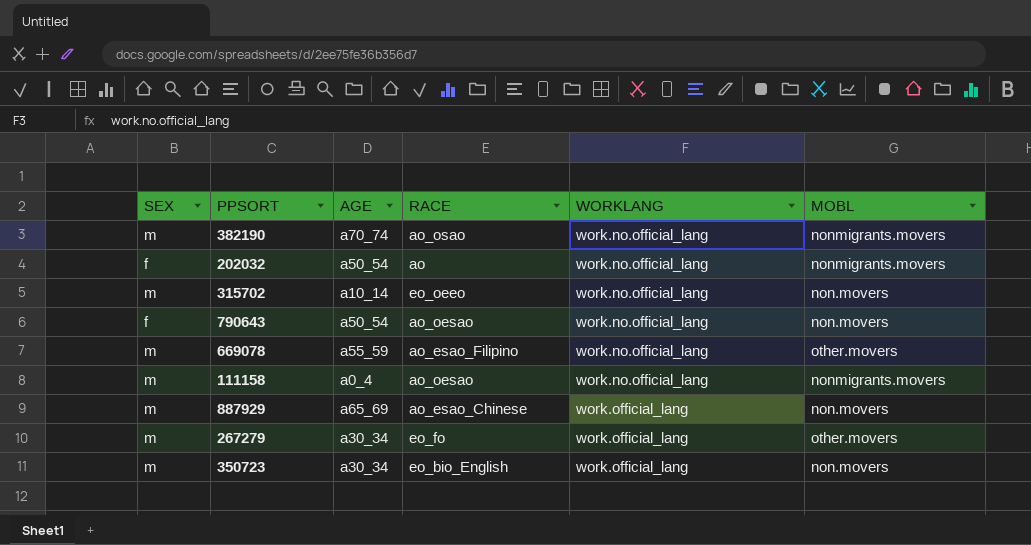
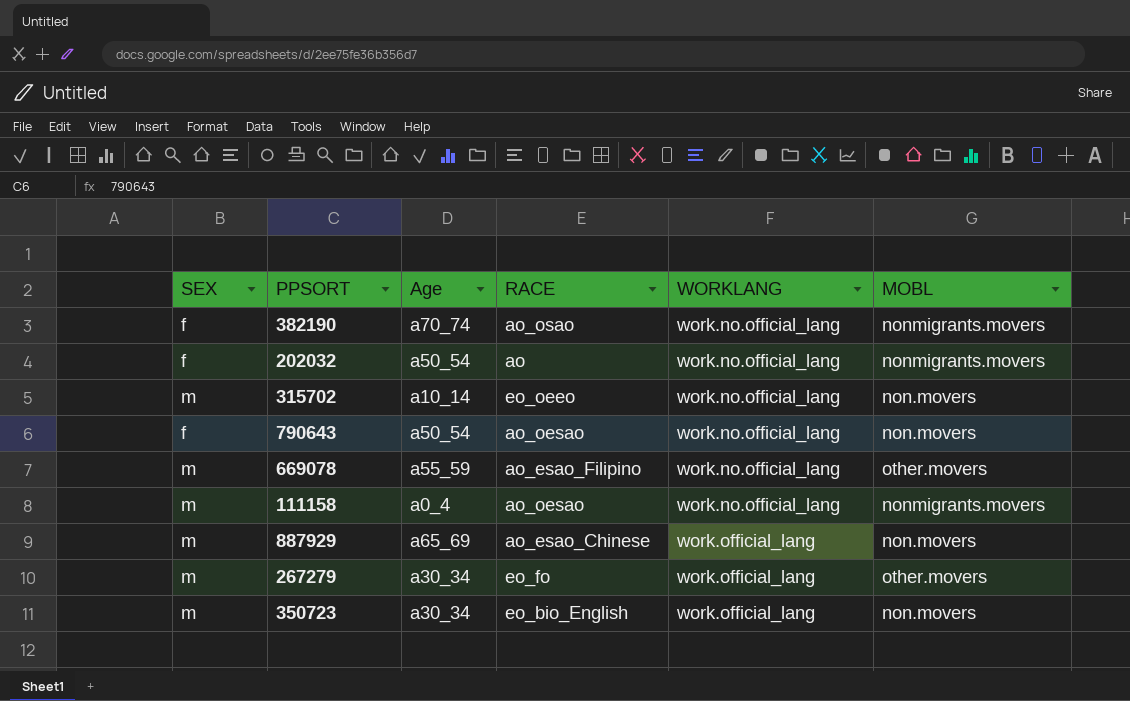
column name: AGE -> Age
382190 | SEX: m -> f

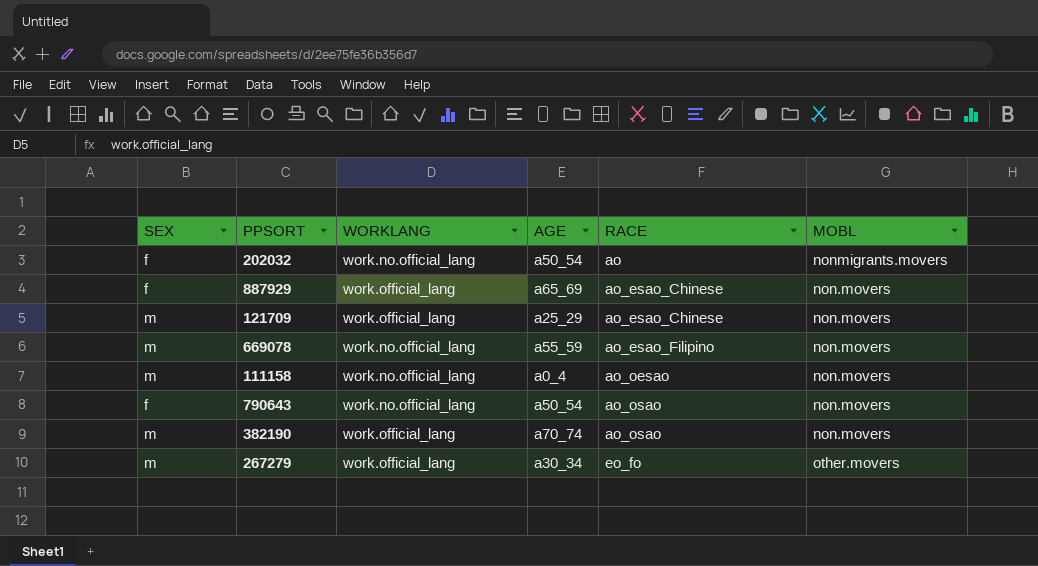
row order: WORKLANG ascending -> RACE ascending
column WORKLANG | position: 5 -> 3
column name: Age -> AGE
row 315702: m | a10_14 | eo_oeeo | work.no.official_lang | non.movers -> none
row 350723: m | a30_34 | eo_bio_English | work.official_lang | non.movers -> none
887929 | SEX: m -> f
row 121709: none -> m | work.official_lang | a25_29 | ao_esao_Chinese | non.movers
669078 | MOBL: other.movers -> non.movers
111158 | MOBL: nonmigrants.movers -> non.movers
790643 | RACE: ao_oesao -> ao_osao
382190 | SEX: f -> m
382190 | WORKLANG: work.no.official_lang -> work.official_lang
382190 | MOBL: nonmigrants.movers -> non.movers

